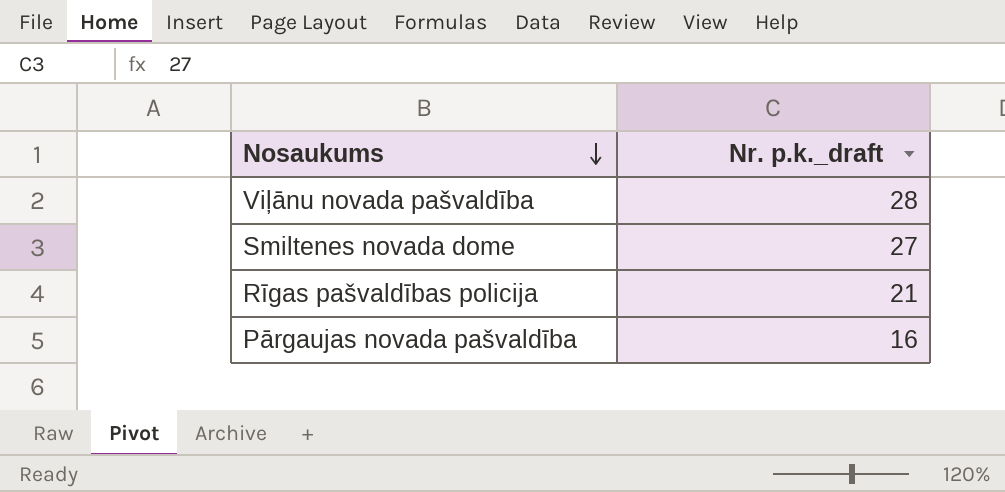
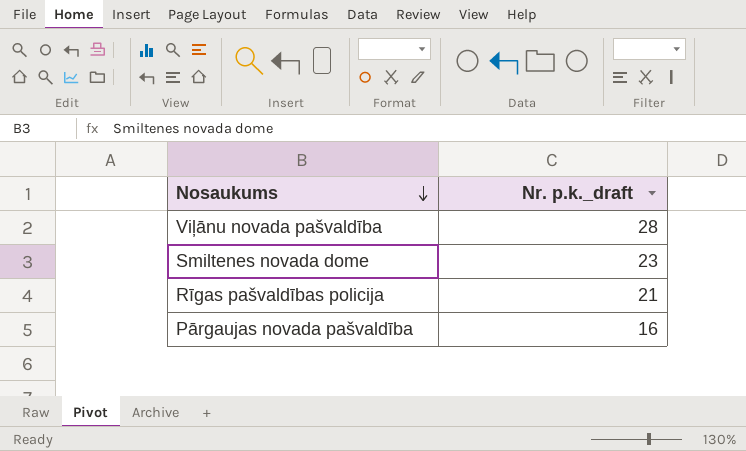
Smiltenes novada dome | Nr. p.k._draft: 27 -> 23

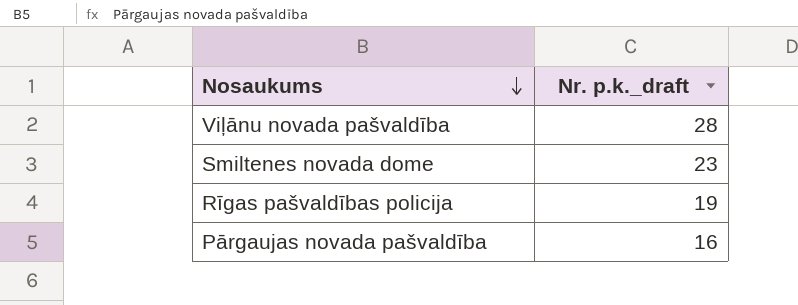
Rīgas pašvaldības policija | Nr. p.k._draft: 21 -> 19

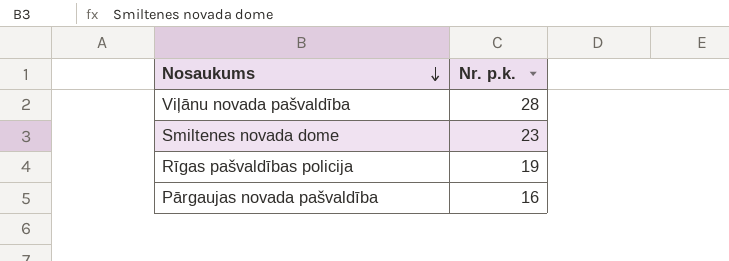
column name: Nr. p.k._draft -> Nr. p.k.

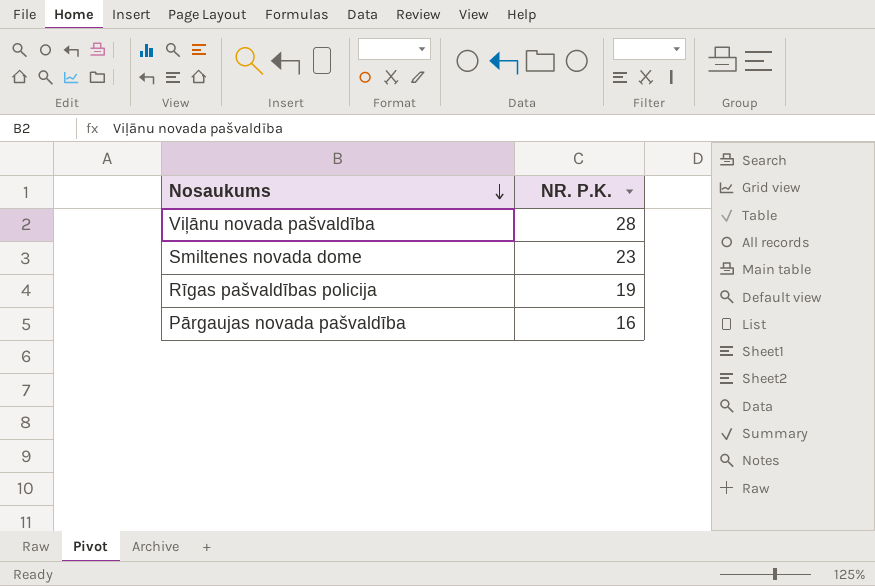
column name: Nr. p.k. -> NR. P.K.

